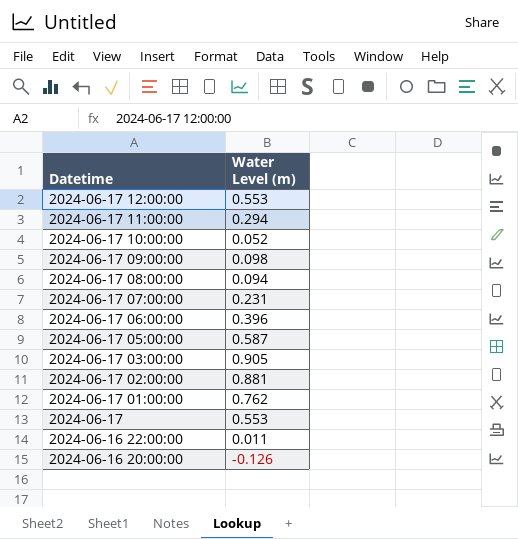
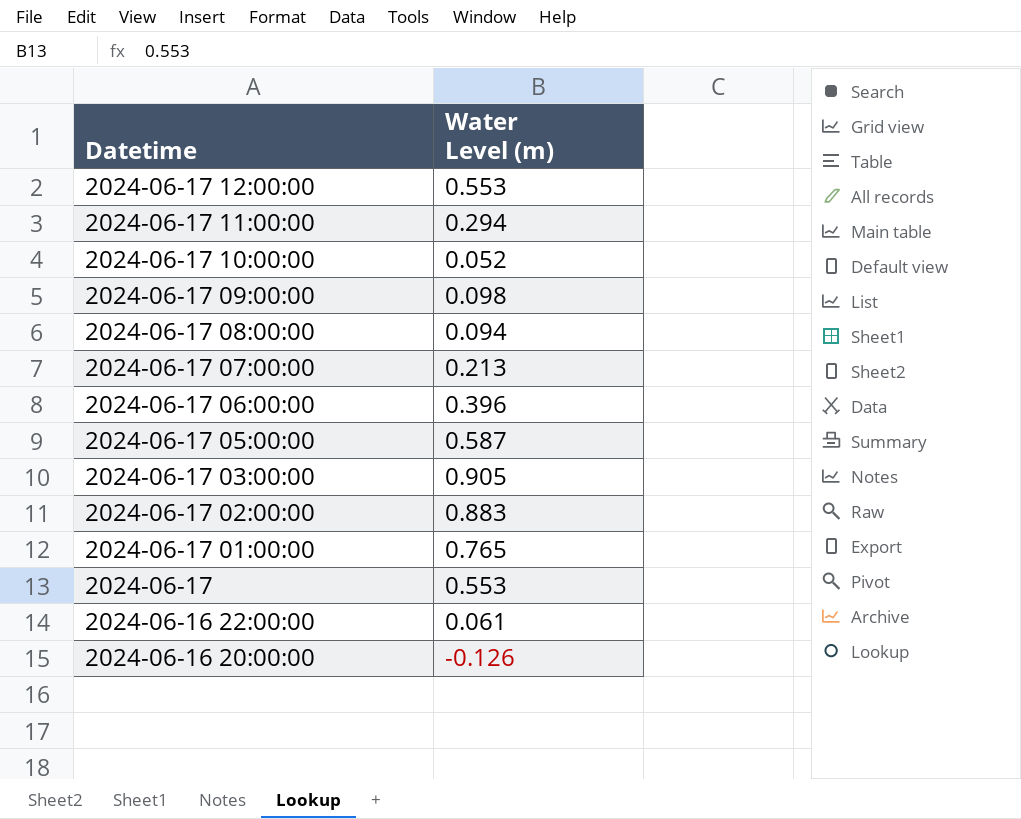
2024-06-17 07:00:00 | Water Level (m): 0.231 -> 0.213
2024-06-17 02:00:00 | Water Level (m): 0.881 -> 0.883
2024-06-17 01:00:00 | Water Level (m): 0.762 -> 0.765
2024-06-16 22:00:00 | Water Level (m): 0.011 -> 0.061

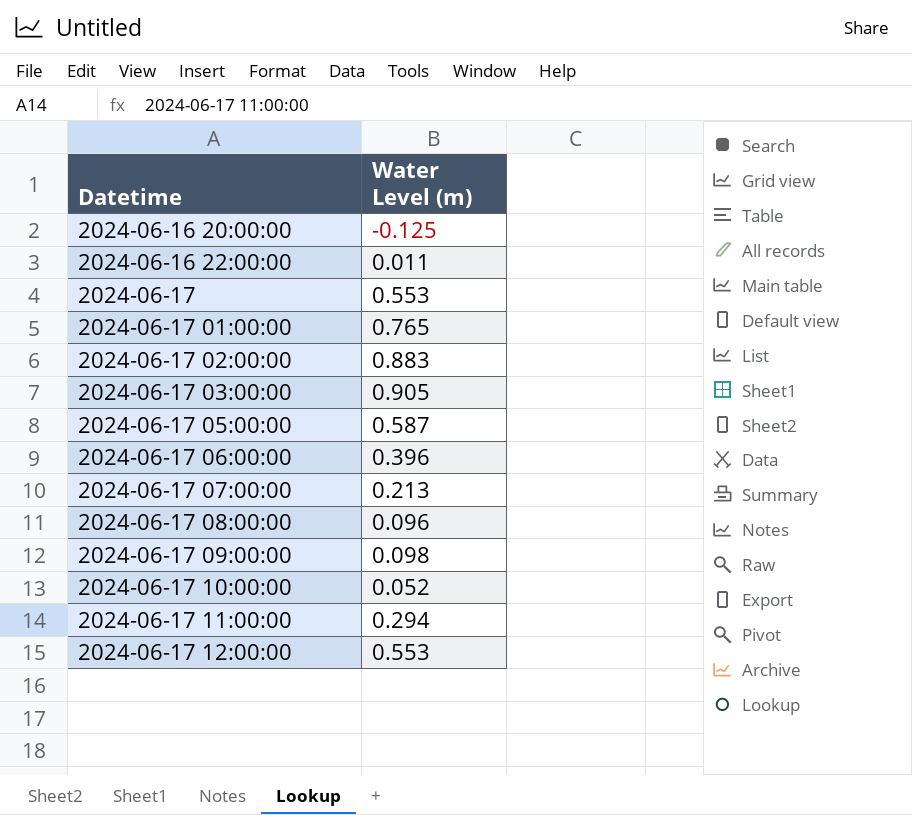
row order: Datetime descending -> Datetime ascending
2024-06-16 20:00:00 | Water Level (m): -0.126 -> -0.125
2024-06-16 22:00:00 | Water Level (m): 0.061 -> 0.011
2024-06-17 08:00:00 | Water Level (m): 0.094 -> 0.096

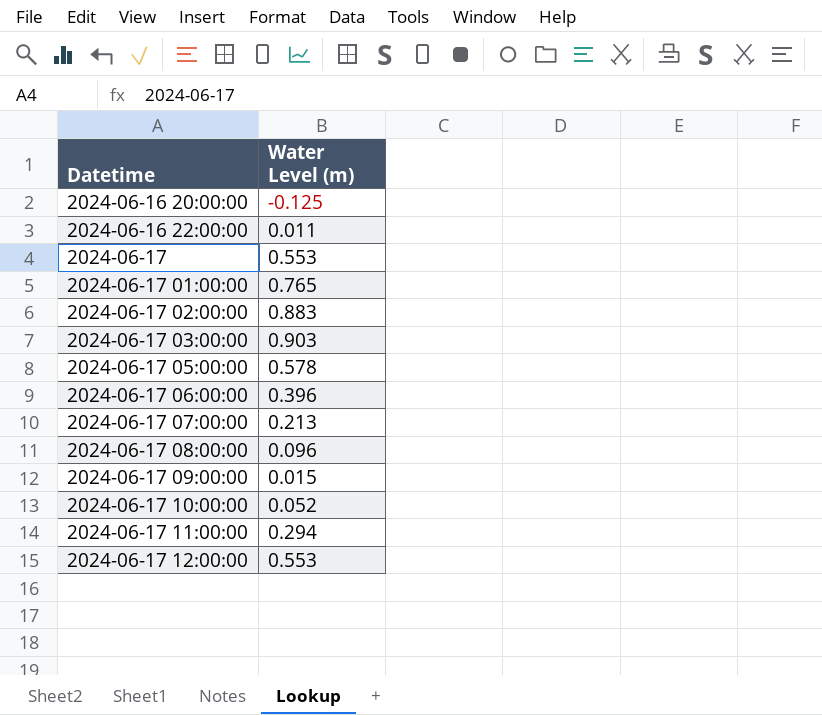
2024-06-17 03:00:00 | Water Level (m): 0.905 -> 0.903
2024-06-17 05:00:00 | Water Level (m): 0.587 -> 0.578
2024-06-17 09:00:00 | Water Level (m): 0.098 -> 0.015

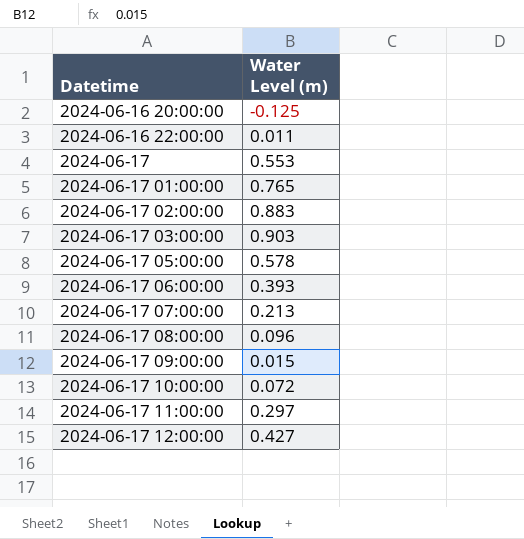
2024-06-17 06:00:00 | Water Level (m): 0.396 -> 0.393
2024-06-17 10:00:00 | Water Level (m): 0.052 -> 0.072
2024-06-17 11:00:00 | Water Level (m): 0.294 -> 0.297
2024-06-17 12:00:00 | Water Level (m): 0.553 -> 0.427

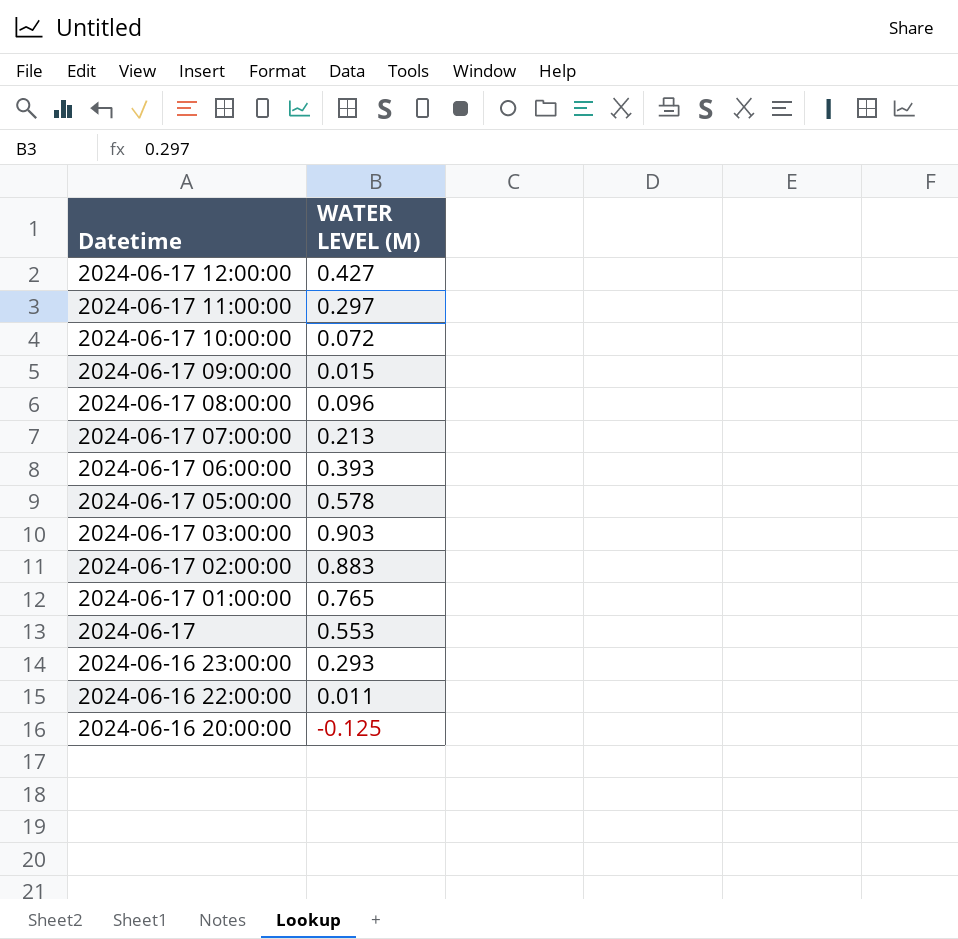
row order: Datetime ascending -> Datetime descending
column name: Water Level (m) -> WATER LEVEL (M)
row 2024-06-16 23:00:00: none -> 0.293

